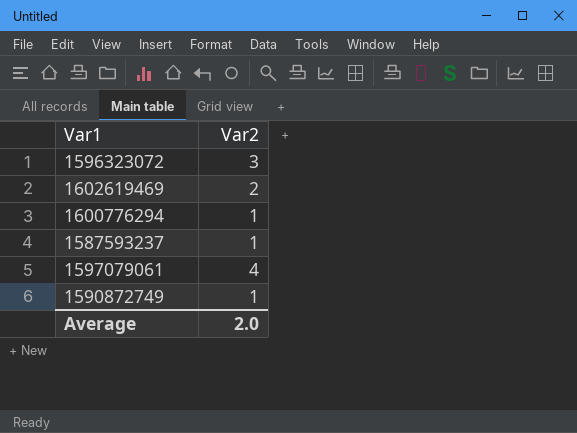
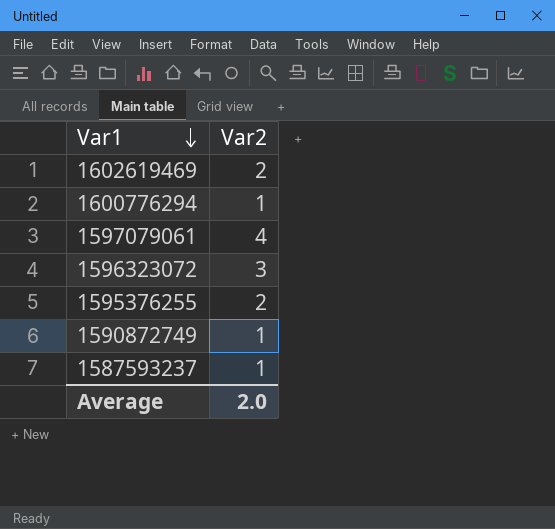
row order: none -> Var1 descending
row 1595376255: none -> 2

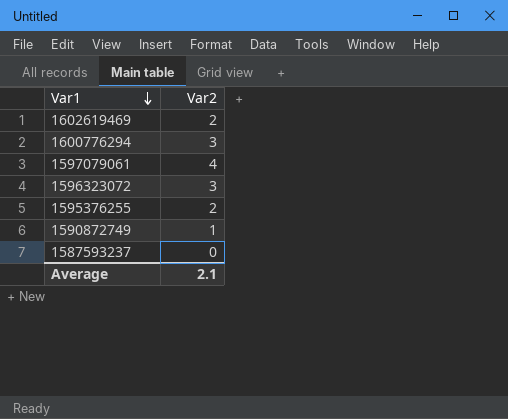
1600776294 | Var2: 1 -> 3
1587593237 | Var2: 1 -> 0
Average | Var2: 2.0 -> 2.1

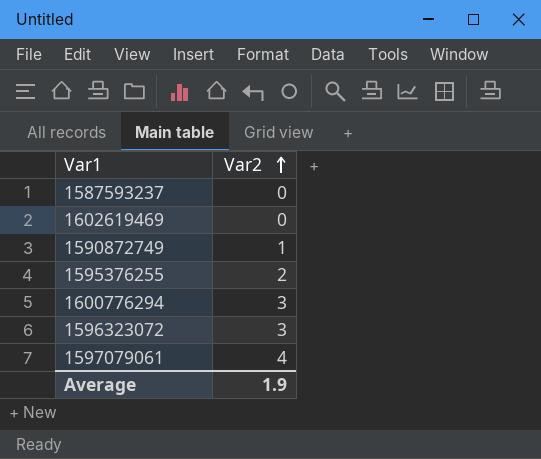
row order: Var1 descending -> Var2 ascending
1602619469 | Var2: 2 -> 0
Average | Var2: 2.1 -> 1.9

